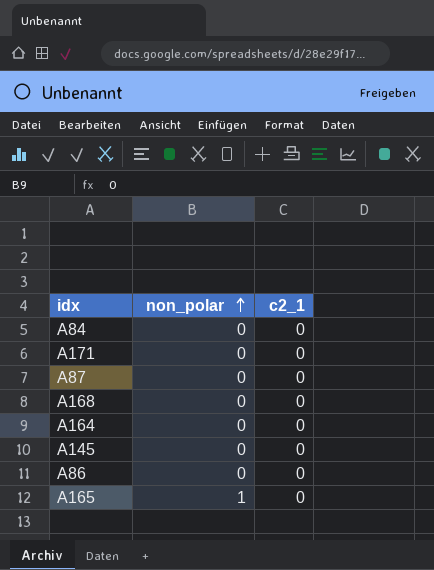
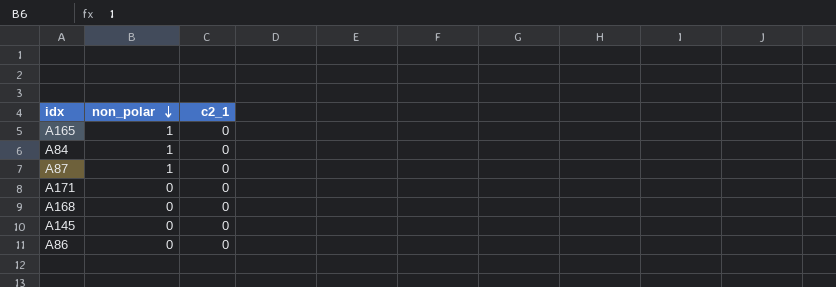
row order: non_polar ascending -> non_polar descending
row A164: 0 | 0 -> none
A84 | non_polar: 0 -> 1
A87 | non_polar: 0 -> 1

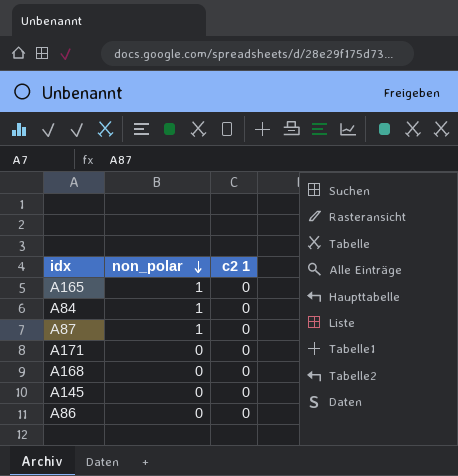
column name: c2_1 -> c2 1

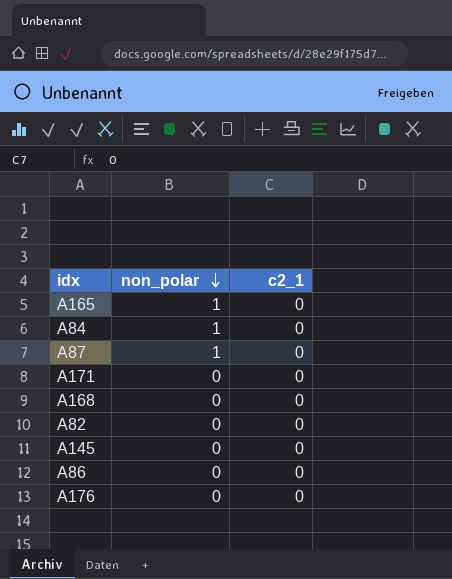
column name: c2 1 -> c2_1
row A82: none -> 0 | 0
row A176: none -> 0 | 0

